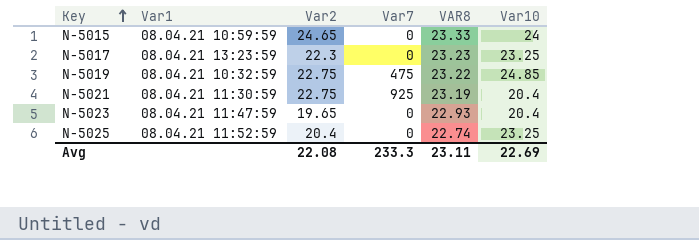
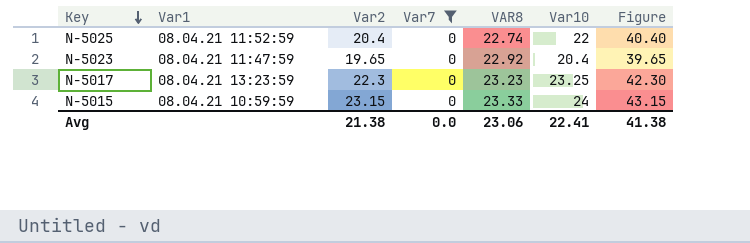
filter: none -> Var7 = 0
row order: Key ascending -> Key descending
column Figure | formula: none -> [Var2] + 20
N-5025 | Var10: 23.25 -> 22
N-5023 | VAR8: 22.93 -> 22.92
N-5015 | Var2: 24.65 -> 23.15
Avg | Var2: 22.08 -> 21.38
Avg | Var7: 233.3 -> 0.0
Avg | VAR8: 23.11 -> 23.06
Avg | Var10: 22.69 -> 22.41

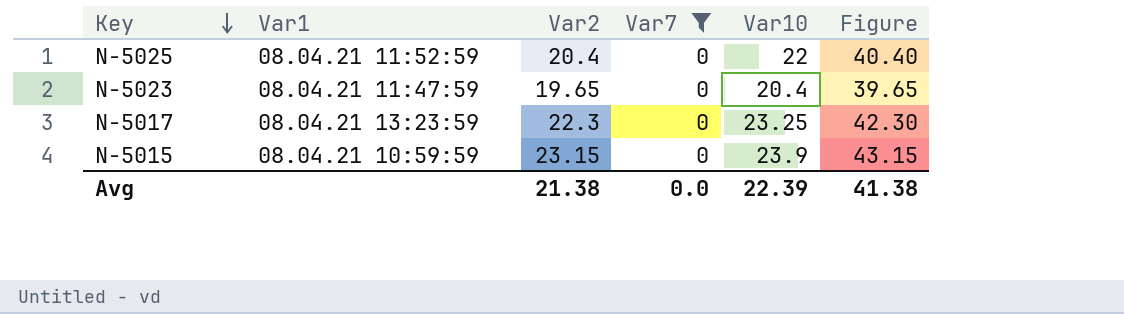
column VAR8 | position: 5 -> none
N-5015 | Var10: 24 -> 23.9
Avg | Var10: 22.41 -> 22.39

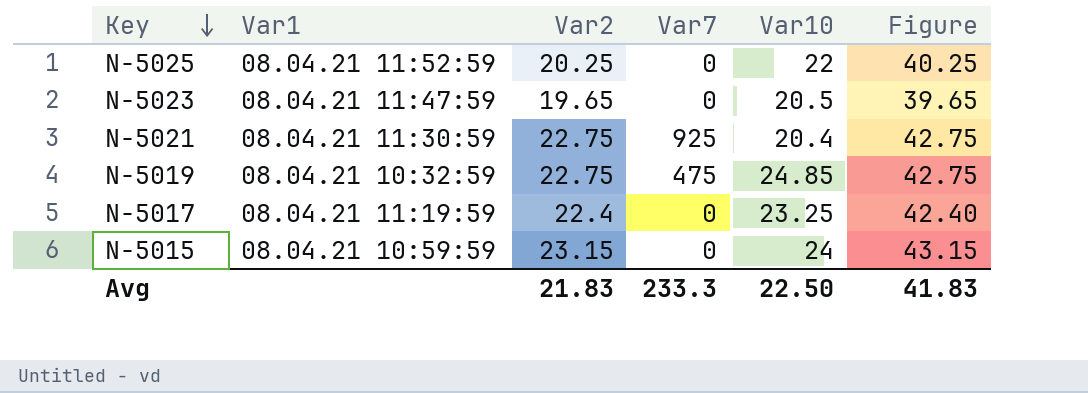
filter: Var7 = 0 -> none
N-5025 | Var2: 20.4 -> 20.25
N-5025 | Figure: 40.40 -> 40.25
N-5023 | Var10: 20.4 -> 20.5
N-5017 | Var1: 08.04.21 13:23:59 -> 08.04.21 11:19:59
N-5017 | Var2: 22.3 -> 22.4
N-5017 | Figure: 42.30 -> 42.40
N-5015 | Var10: 23.9 -> 24
Avg | Var2: 21.38 -> 21.83
Avg | Var7: 0.0 -> 233.3
Avg | Var10: 22.39 -> 22.50
Avg | Figure: 41.38 -> 41.83

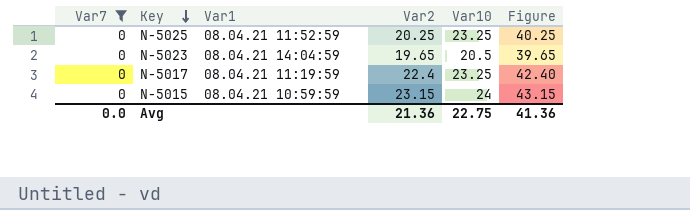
filter: none -> Var7 = 0
column Var7 | position: 4 -> 1
N-5025 | Var10: 22 -> 23.25
N-5023 | Var1: 08.04.21 11:47:59 -> 08.04.21 14:04:59
Avg | Var7: 233.3 -> 0.0
Avg | Var2: 21.83 -> 21.36
Avg | Var10: 22.50 -> 22.75
Avg | Figure: 41.83 -> 41.36

